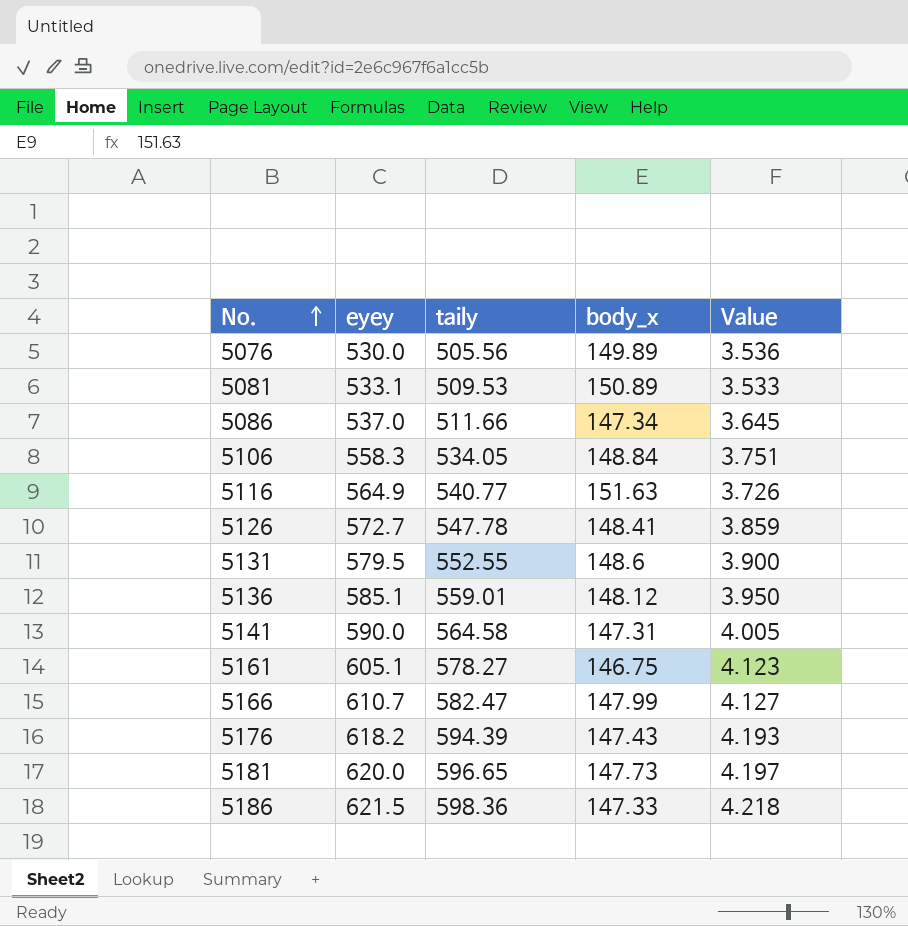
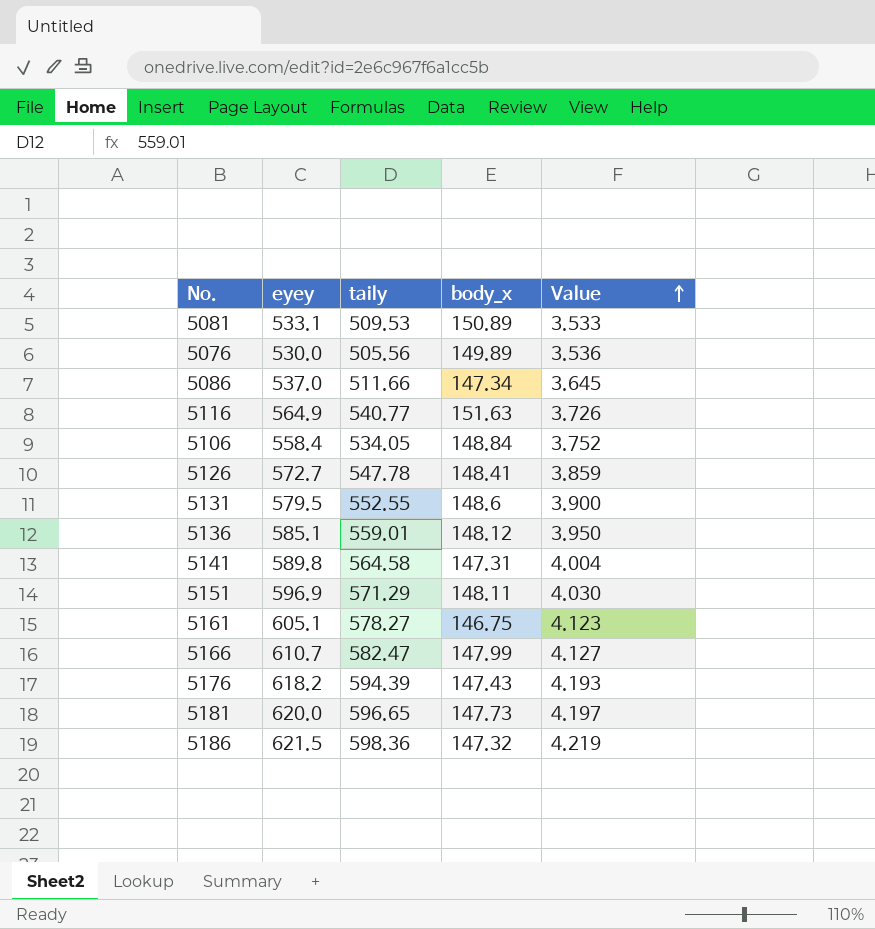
row order: No. ascending -> Value ascending
5106 | eyey: 558.3 -> 558.4
5106 | Value: 3.751 -> 3.752
5141 | eyey: 590.0 -> 589.8
5141 | Value: 4.005 -> 4.004
row 5151: none -> 596.9 | 571.29 | 148.11 | 4.030
5186 | body_x: 147.33 -> 147.32
5186 | Value: 4.218 -> 4.219

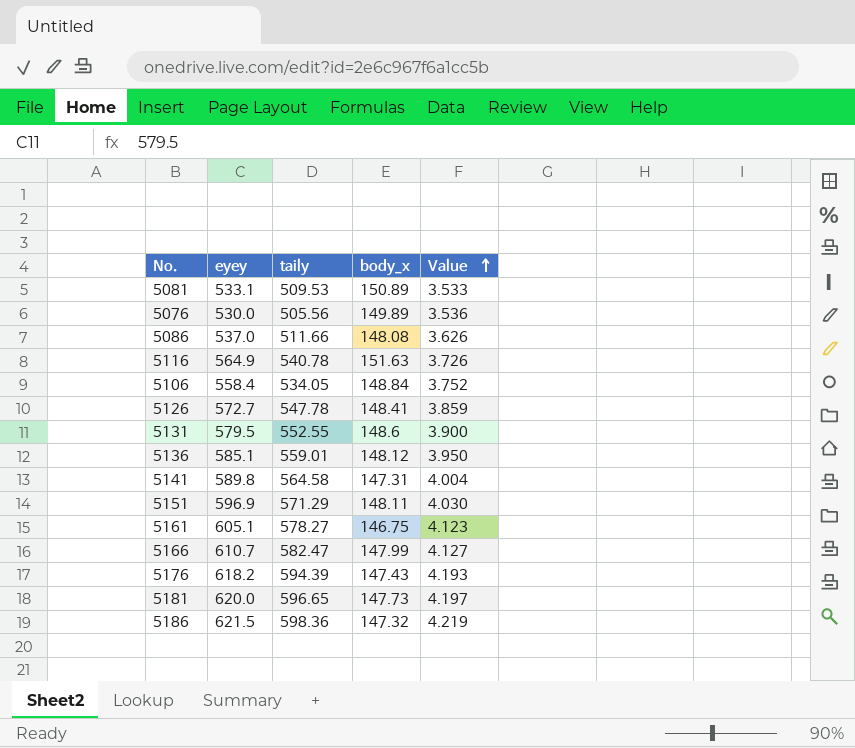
5086 | body_x: 147.34 -> 148.08
5086 | Value: 3.645 -> 3.626
5116 | taily: 540.77 -> 540.78

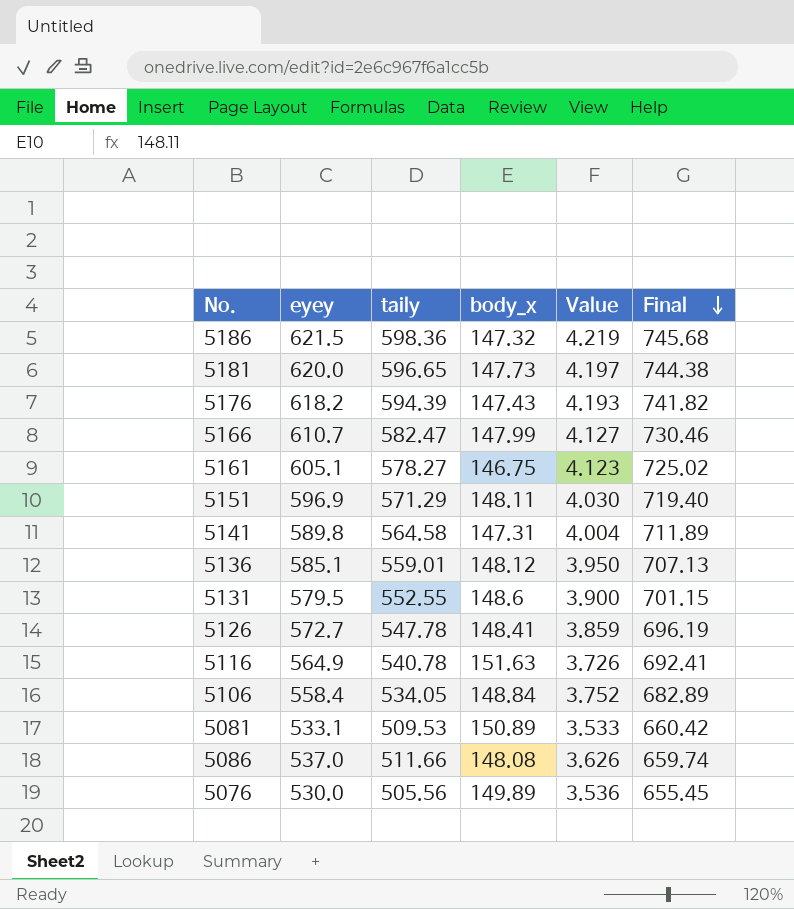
row order: Value ascending -> Final descending
column Final | formula: none -> [taily] + [body_x]

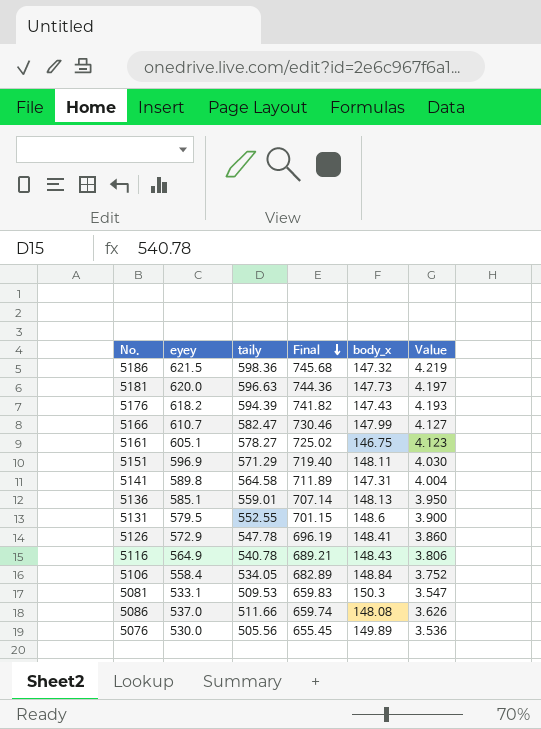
column Final | position: 6 -> 4
5181 | taily: 596.65 -> 596.63
5181 | Final: 744.38 -> 744.36
5136 | Final: 707.13 -> 707.14
5136 | body_x: 148.12 -> 148.13
5126 | eyey: 572.7 -> 572.9
5126 | Value: 3.859 -> 3.860
5116 | Final: 692.41 -> 689.21
5116 | body_x: 151.63 -> 148.43
5116 | Value: 3.726 -> 3.806
5081 | Final: 660.42 -> 659.83
5081 | body_x: 150.89 -> 150.3
5081 | Value: 3.533 -> 3.547

